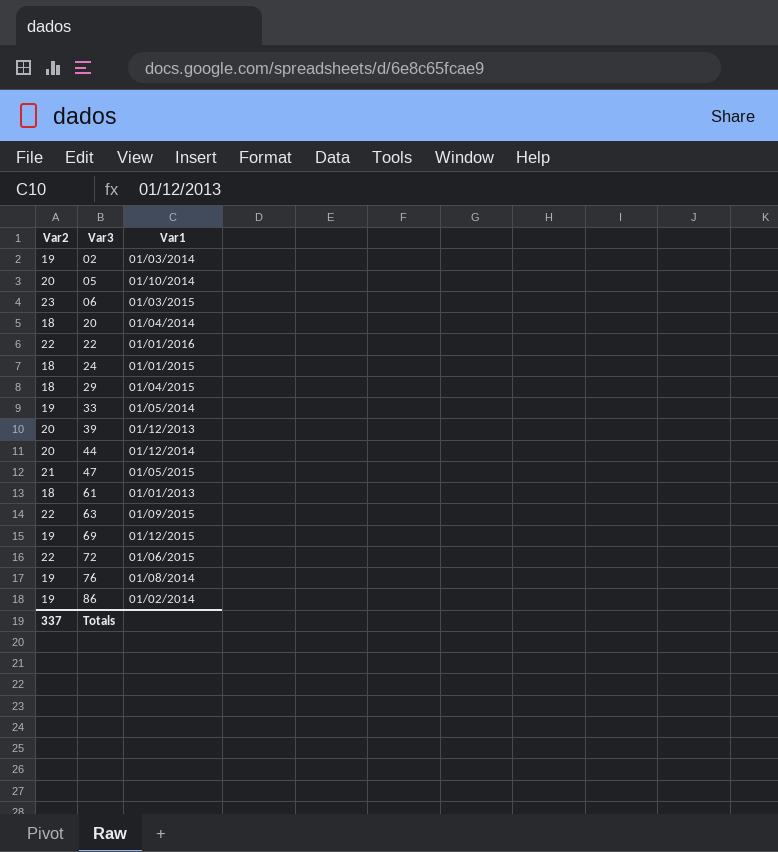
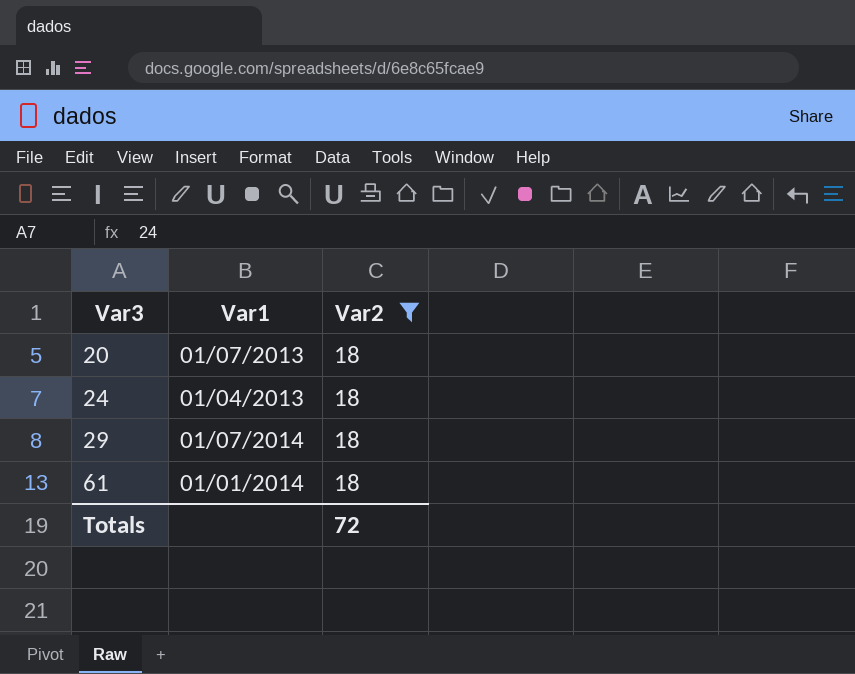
filter: none -> Var2 = 18
column Var2 | position: 1 -> 3
20 | Var1: 01/04/2014 -> 01/07/2013
24 | Var1: 01/01/2015 -> 01/04/2013
29 | Var1: 01/04/2015 -> 01/07/2014
61 | Var1: 01/01/2013 -> 01/01/2014
Totals | Var2: 337 -> 72

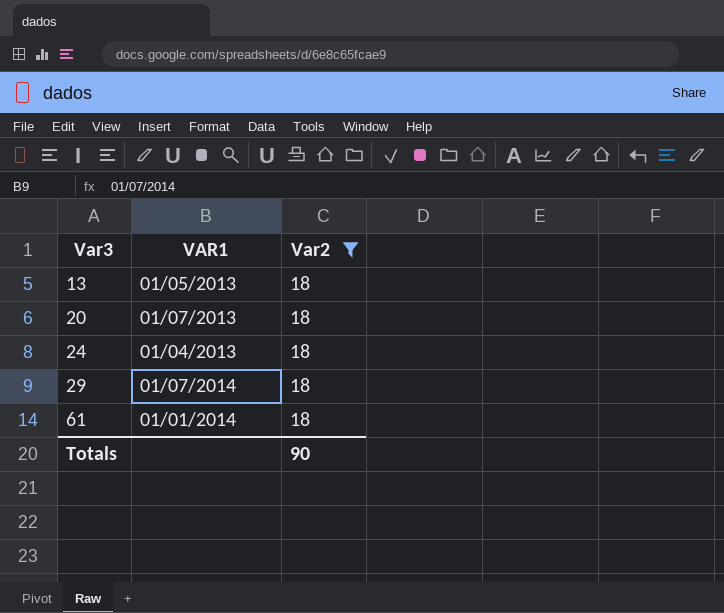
column name: Var1 -> VAR1
row 13: none -> 01/05/2013 | 18
Totals | Var2: 72 -> 90

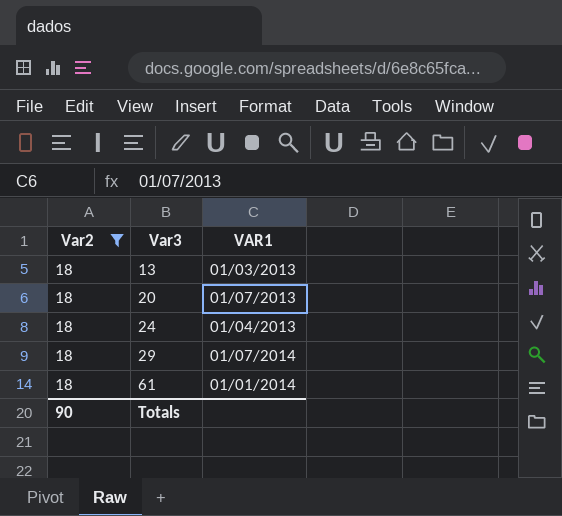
column Var2 | position: 3 -> 1
13 | VAR1: 01/05/2013 -> 01/03/2013

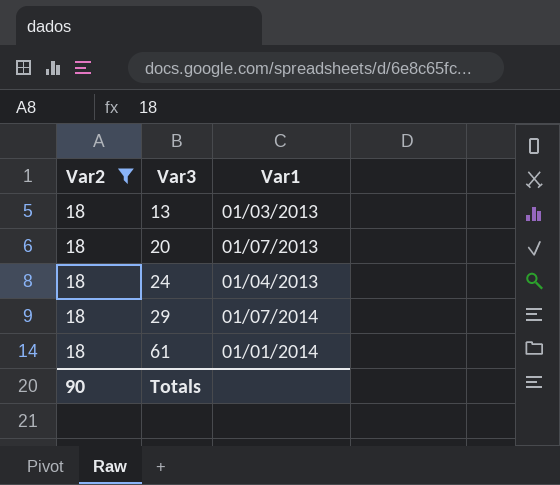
column name: VAR1 -> Var1

